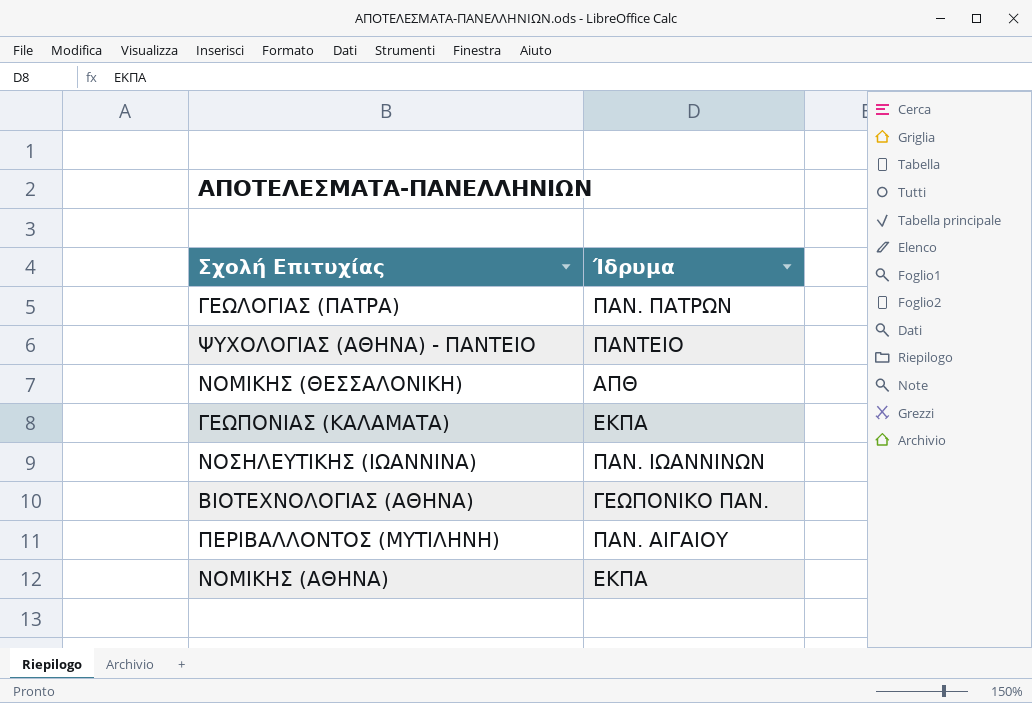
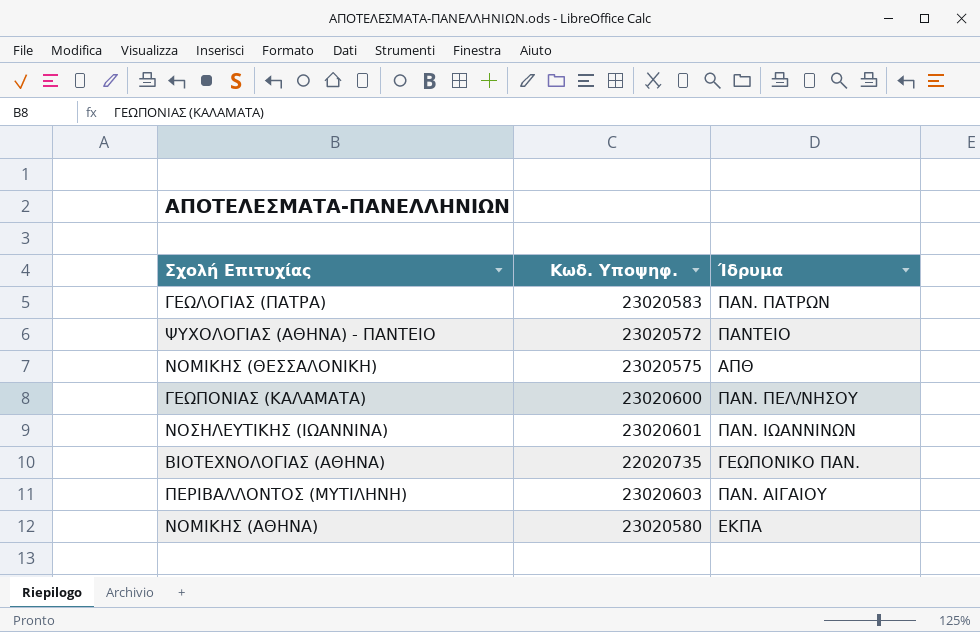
column Κωδ. Υποψηφ. | position: none -> 2
ΓΕΩΠΟΝΙΑΣ (ΚΑΛΑΜΑΤΑ) | Ίδρυμα: ΕΚΠΑ -> ΠΑΝ. ΠΕΛ/ΝΗΣΟΥ

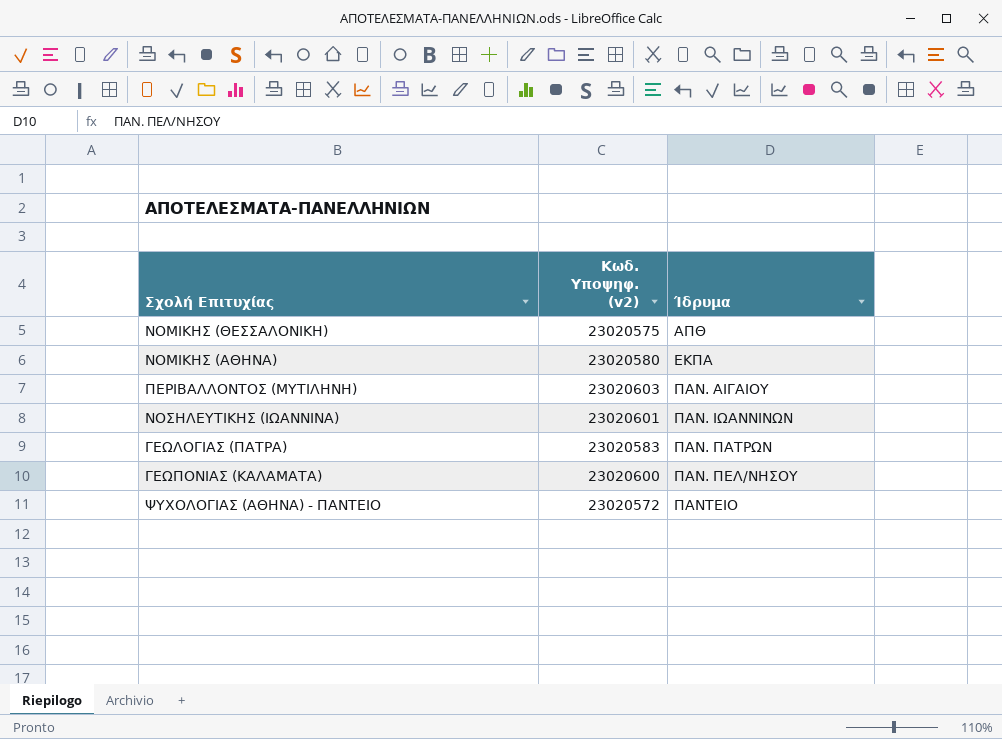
row order: none -> Ίδρυμα ascending
column name: Κωδ. Υποψηφ. -> Κωδ. Υποψηφ. (v2)
row ΒΙΟΤΕΧΝΟΛΟΓΙΑΣ (ΑΘΗΝΑ): 22020735 | ΓΕΩΠΟΝΙΚΟ ΠΑΝ. -> none

